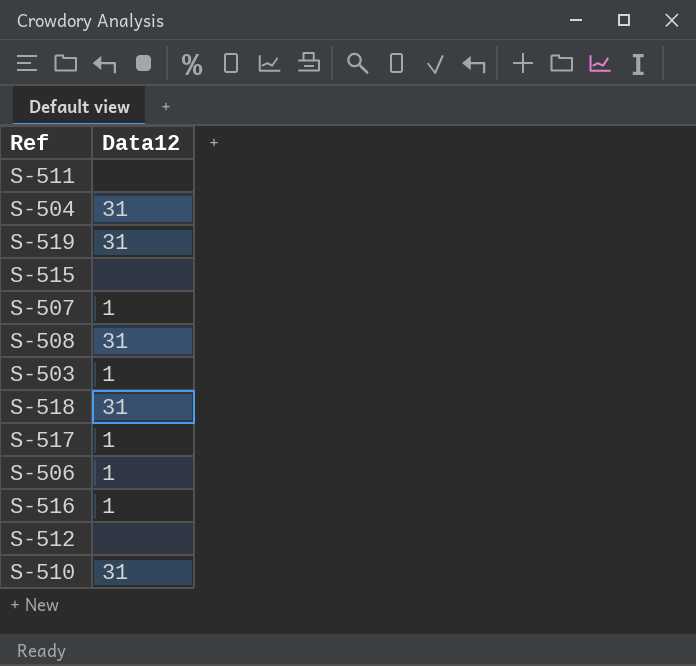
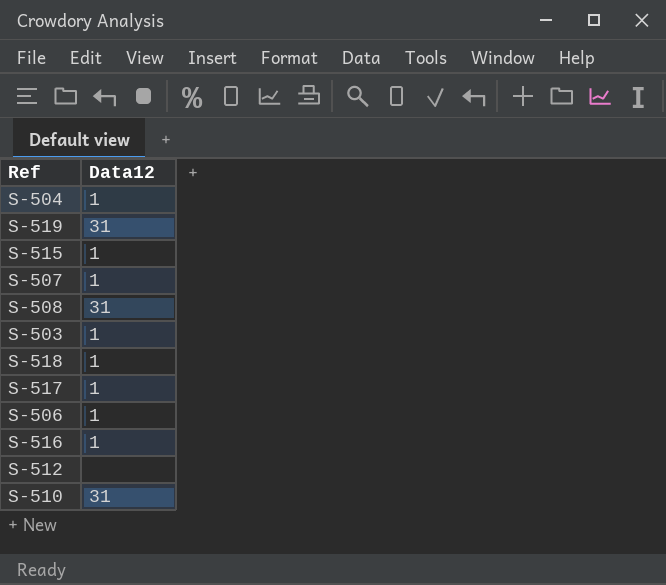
row S-511: none -> none
S-504 | Data12: 31 -> 1
S-515 | Data12: none -> 1
S-518 | Data12: 31 -> 1

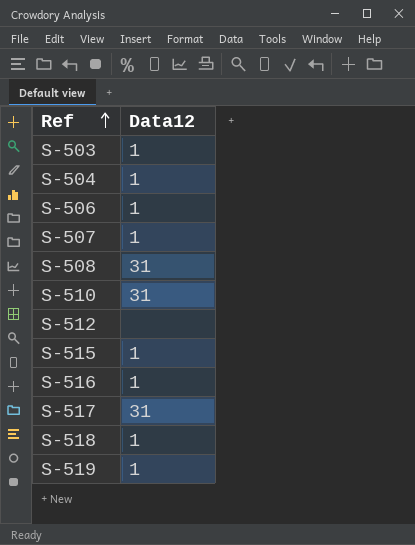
row order: none -> Ref ascending
S-517 | Data12: 1 -> 31
S-519 | Data12: 31 -> 1

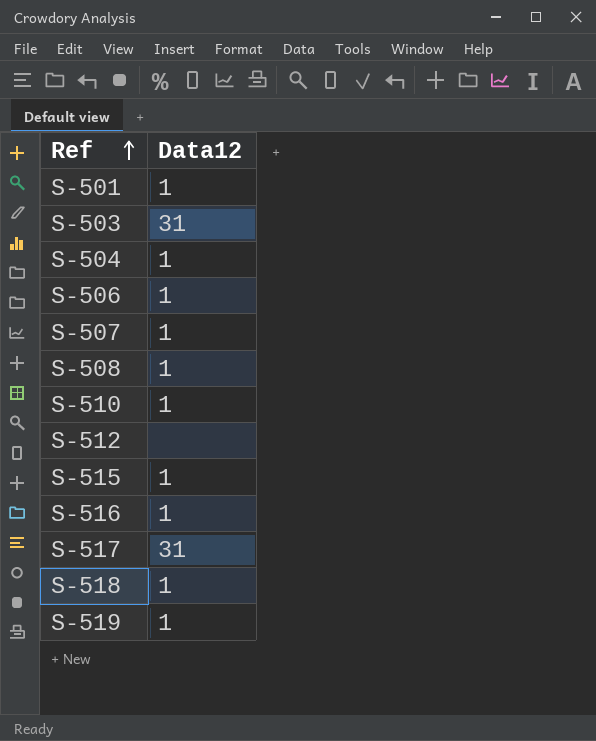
row S-501: none -> 1
S-503 | Data12: 1 -> 31
S-508 | Data12: 31 -> 1
S-510 | Data12: 31 -> 1

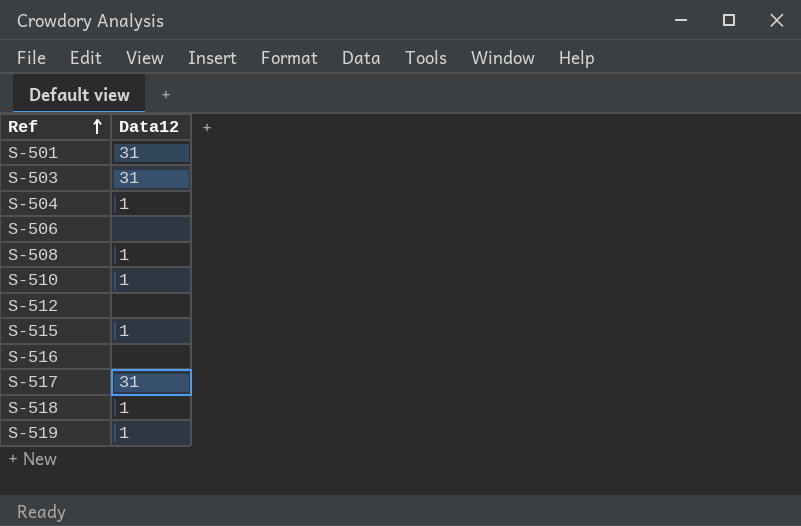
row S-507: 1 -> none
S-501 | Data12: 1 -> 31
S-506 | Data12: 1 -> none
S-516 | Data12: 1 -> none

